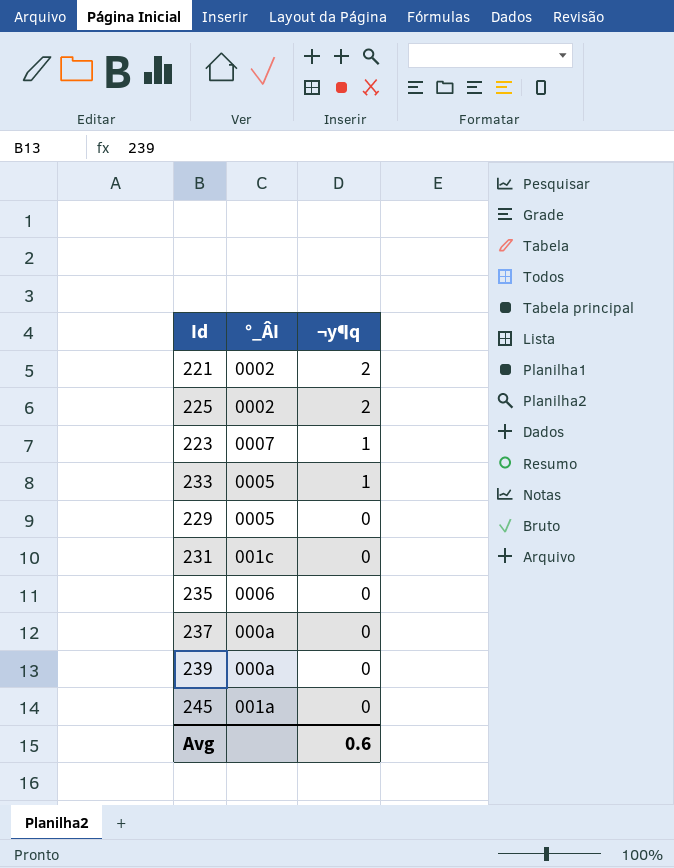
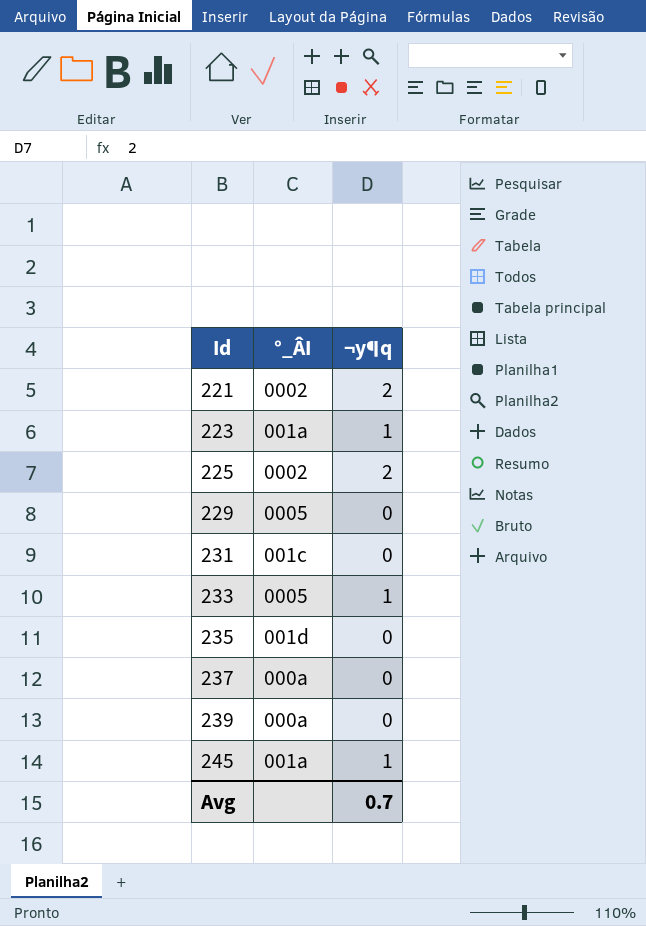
row order: ¬y¶q descending -> Id ascending
223 | °_ÂI: 0007 -> 001a
235 | °_ÂI: 0006 -> 001d
245 | ¬y¶q: 0 -> 1
Avg | ¬y¶q: 0.6 -> 0.7

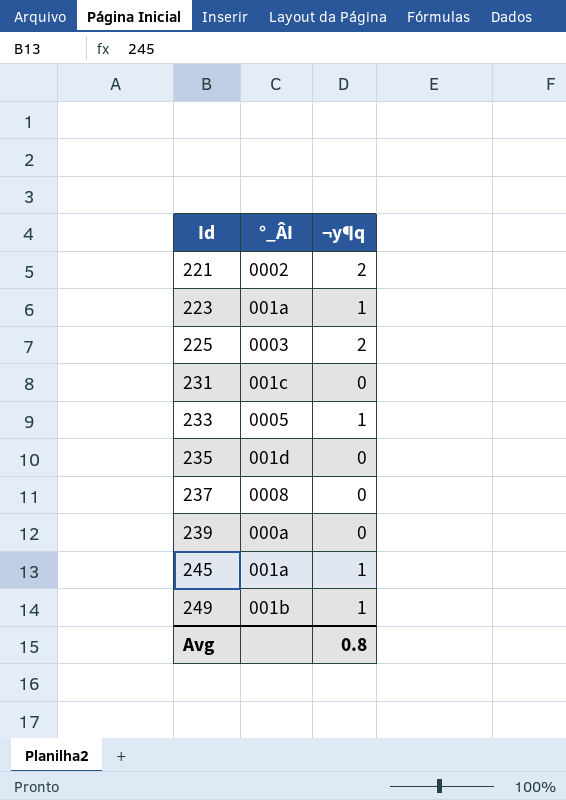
row 229: 0005 | 0 -> none
225 | °_ÂI: 0002 -> 0003
237 | °_ÂI: 000a -> 0008
row 249: none -> 001b | 1
Avg | ¬y¶q: 0.7 -> 0.8

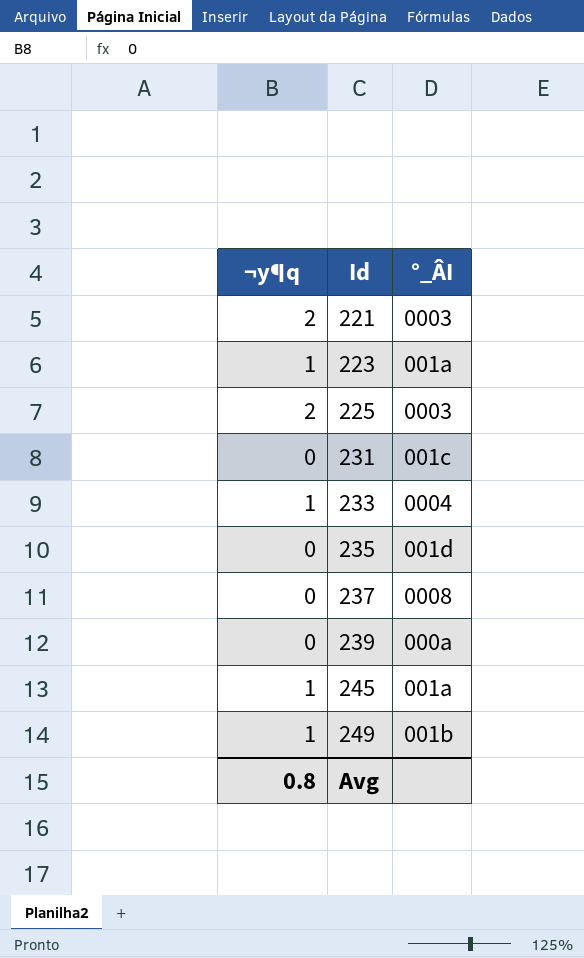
column ¬y¶q | position: 3 -> 1
221 | °_ÂI: 0002 -> 0003
233 | °_ÂI: 0005 -> 0004

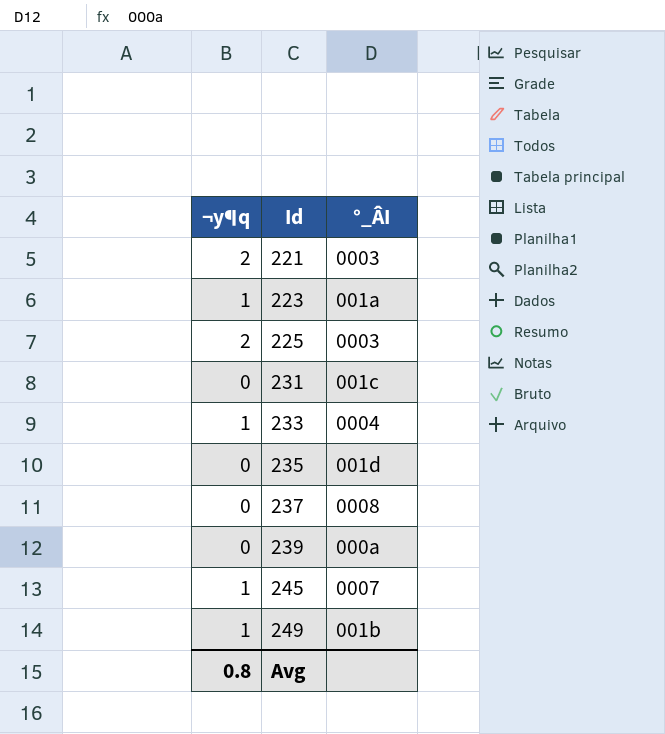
245 | °_ÂI: 001a -> 0007

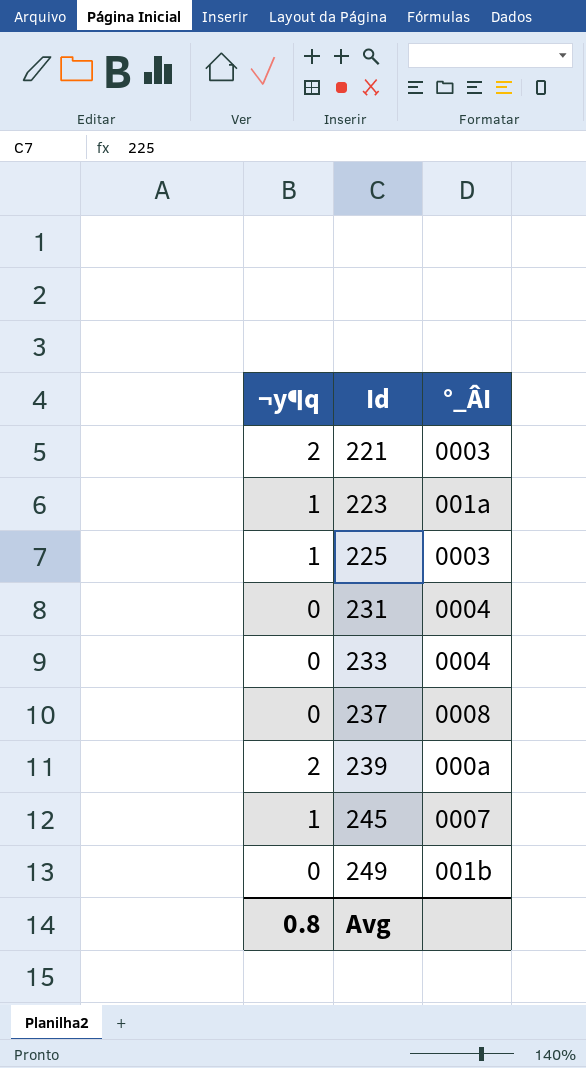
row 235: 0 | 001d -> none
225 | ¬y¶q: 2 -> 1
231 | °_ÂI: 001c -> 0004
233 | ¬y¶q: 1 -> 0
239 | ¬y¶q: 0 -> 2
249 | ¬y¶q: 1 -> 0

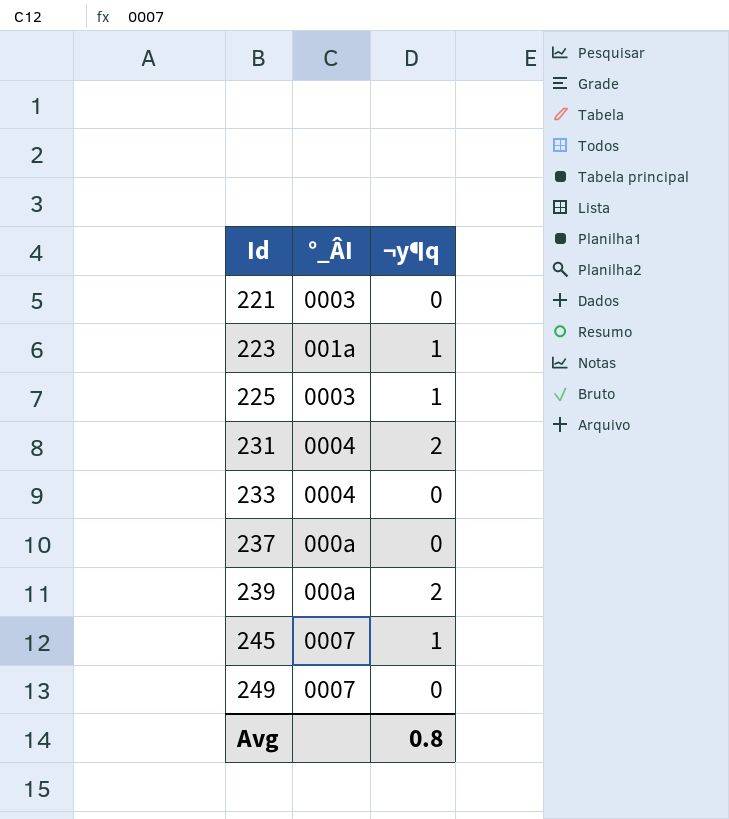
column ¬y¶q | position: 1 -> 3
221 | ¬y¶q: 2 -> 0
231 | ¬y¶q: 0 -> 2
237 | °_ÂI: 0008 -> 000a
249 | °_ÂI: 001b -> 0007

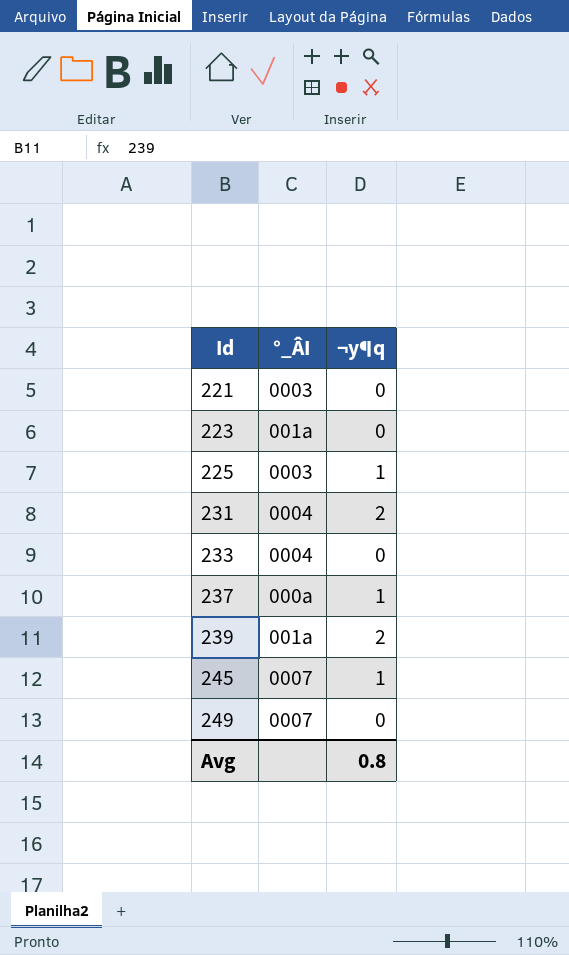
223 | ¬y¶q: 1 -> 0
237 | ¬y¶q: 0 -> 1
239 | °_ÂI: 000a -> 001a

